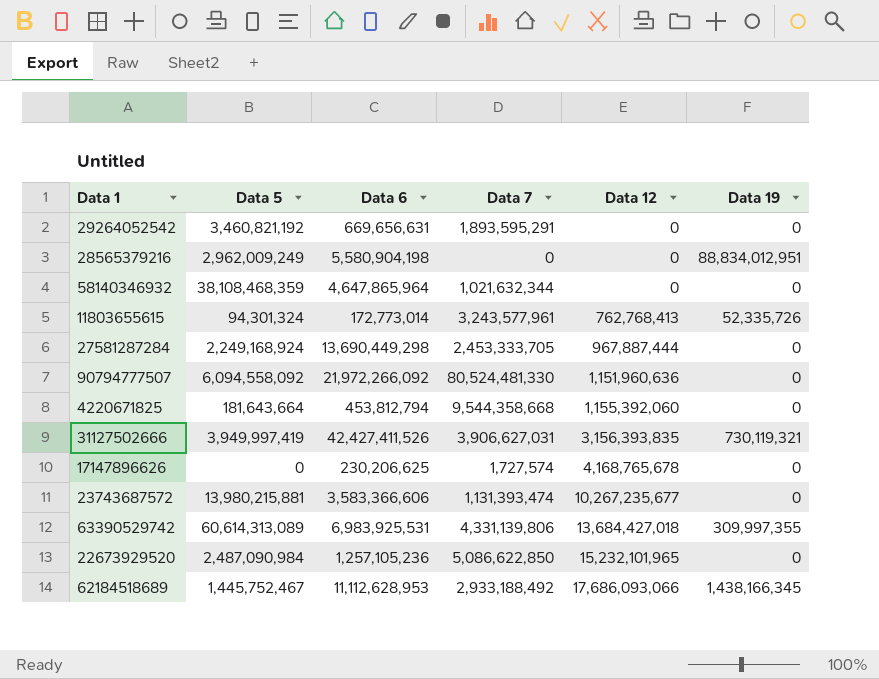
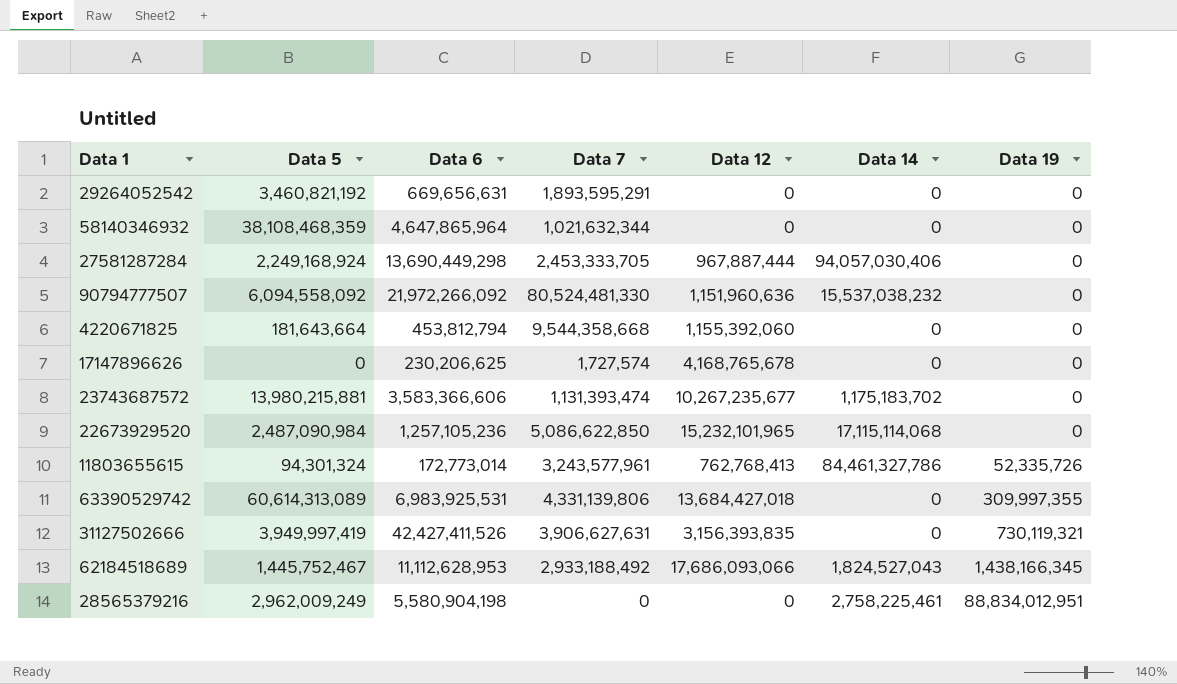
row order: Data 12 ascending -> Data 19 ascending
column Data 14 | position: none -> 6
31127502666 | Data 7: 3,906,627,031 -> 3,906,627,631

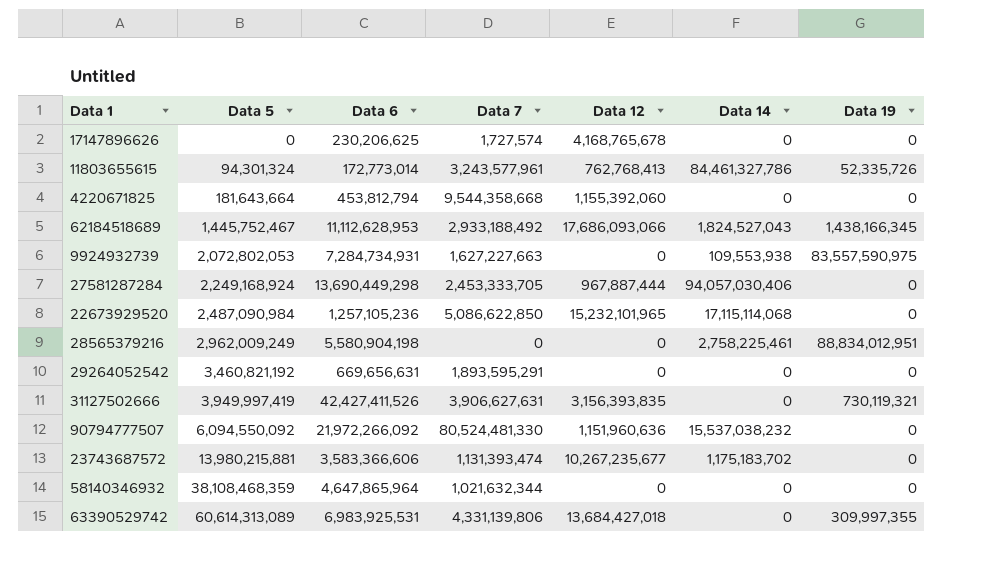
row order: Data 19 ascending -> Data 5 ascending
row 9924932739: none -> 2,072,802,053 | 7,284,734,931 | 1,627,227,663 | 0 | 109,553,938 | 83,557,590,975
90794777507 | Data 5: 6,094,558,092 -> 6,094,550,092

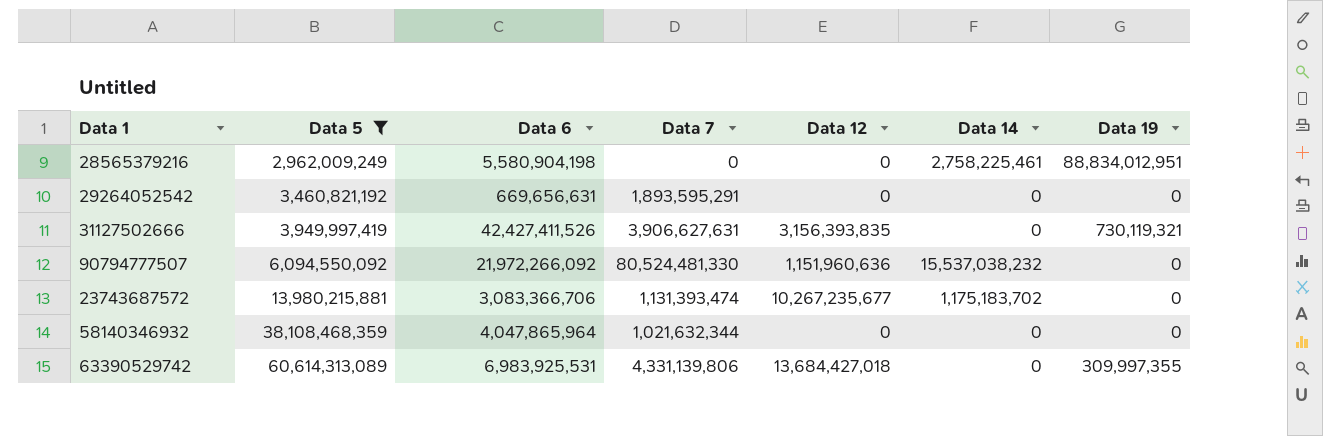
filter: none -> Data 5 >= 2,962,009,249
23743687572 | Data 6: 3,583,366,606 -> 3,083,366,706
58140346932 | Data 6: 4,647,865,964 -> 4,047,865,964

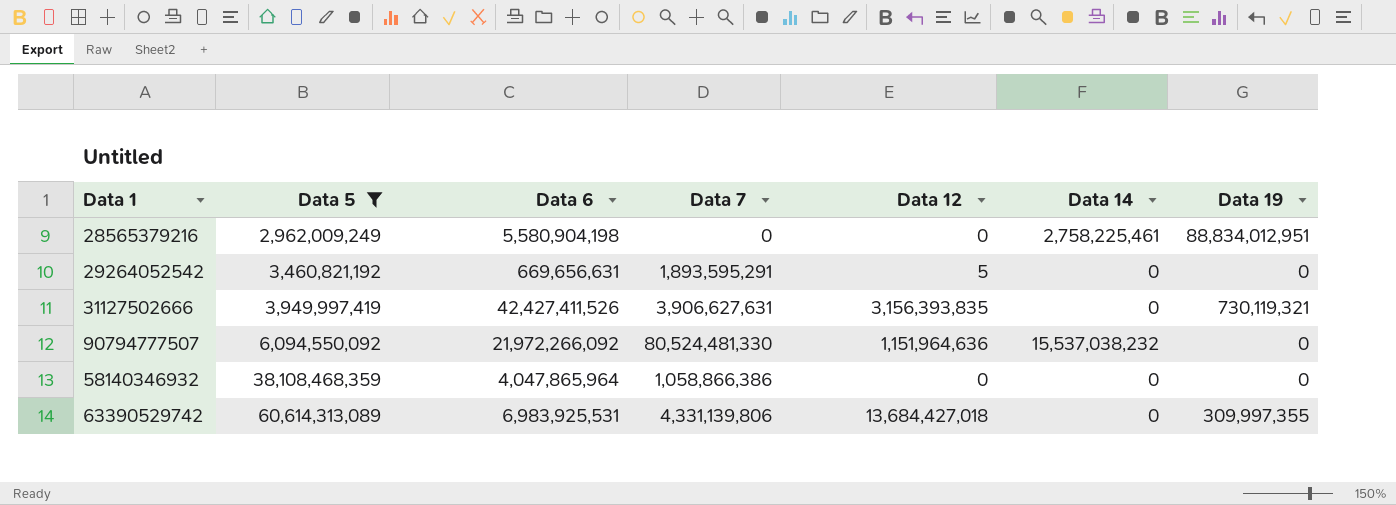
row 23743687572: 13,980,215,881 | 3,083,366,706 | 1,131,393,474 | 10,267,235,677 | 1,175,183,702 | 0 -> none
29264052542 | Data 12: 0 -> 5
90794777507 | Data 12: 1,151,960,636 -> 1,151,964,636
58140346932 | Data 7: 1,021,632,344 -> 1,058,866,386

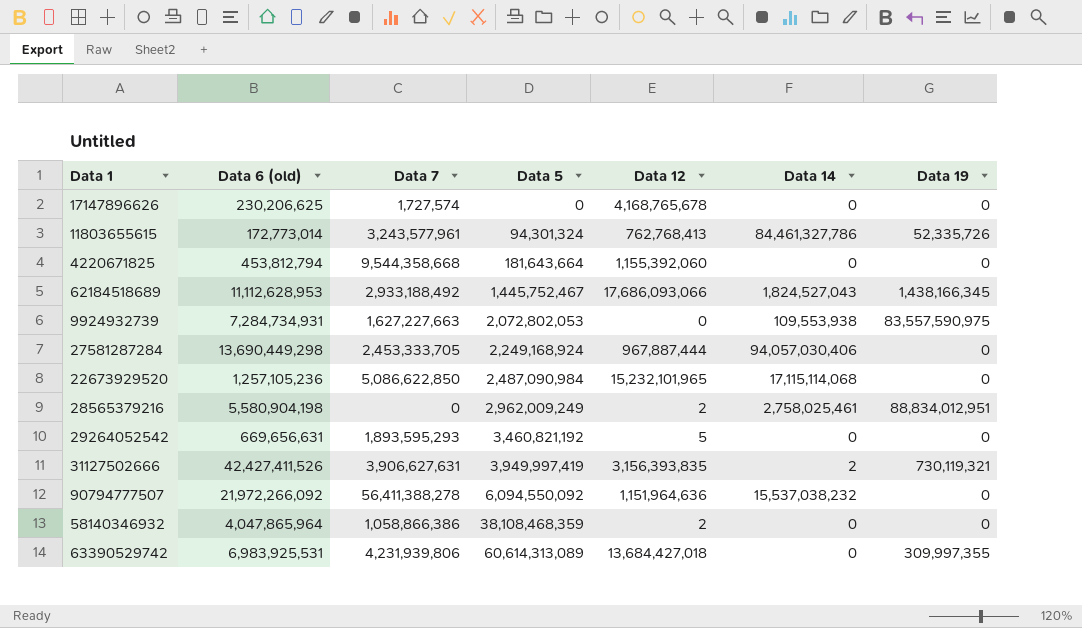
filter: Data 5 >= 2,962,009,249 -> none
column name: Data 6 -> Data 6 (old)
column Data 5 | position: 2 -> 4
28565379216 | Data 12: 0 -> 2
28565379216 | Data 14: 2,758,225,461 -> 2,758,025,461
29264052542 | Data 7: 1,893,595,291 -> 1,893,595,293
31127502666 | Data 14: 0 -> 2
90794777507 | Data 7: 80,524,481,330 -> 56,411,388,278
58140346932 | Data 12: 0 -> 2
63390529742 | Data 7: 4,331,139,806 -> 4,231,939,806

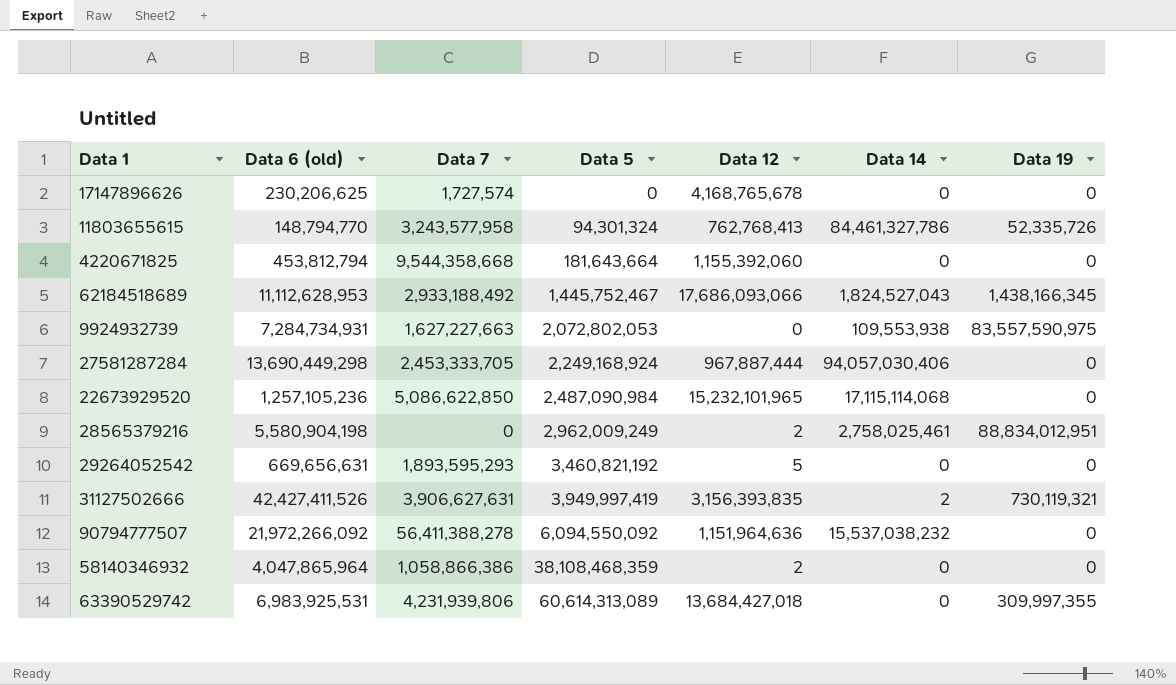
11803655615 | Data 6 (old): 172,773,014 -> 148,794,770
11803655615 | Data 7: 3,243,577,961 -> 3,243,577,958

